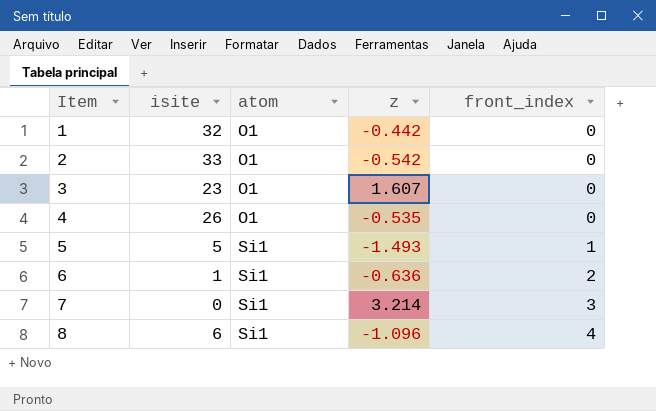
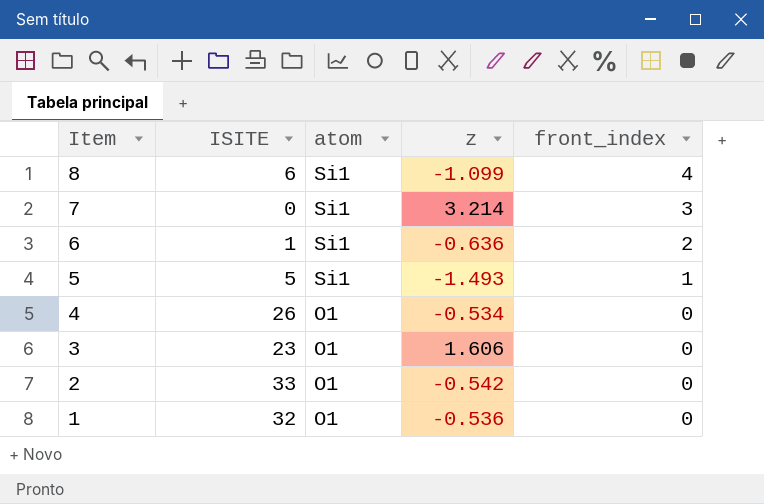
row order: Item ascending -> Item descending
column name: isite -> ISITE
8 | z: -1.096 -> -1.099
4 | z: -0.535 -> -0.534
3 | z: 1.607 -> 1.606
1 | z: -0.442 -> -0.536

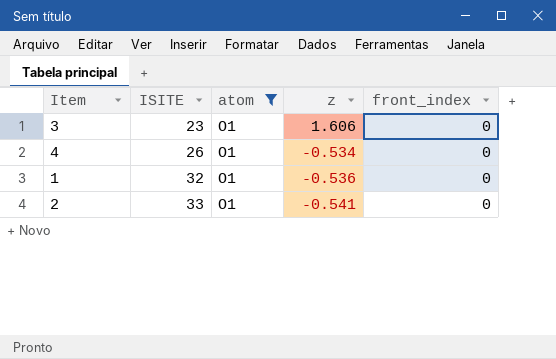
filter: none -> atom = O1
row order: Item descending -> ISITE ascending
2 | z: -0.542 -> -0.541

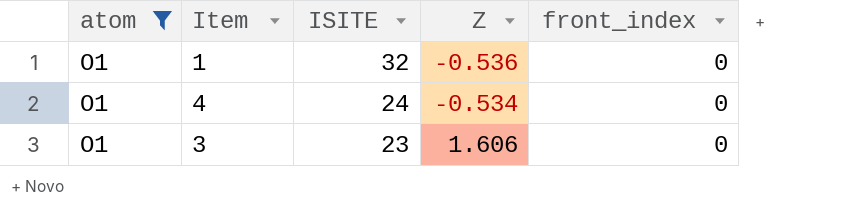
row order: ISITE ascending -> ISITE descending
column atom | position: 3 -> 1
column name: z -> Z
row 2: 33 | O1 | -0.541 | 0 -> none
4 | ISITE: 26 -> 24

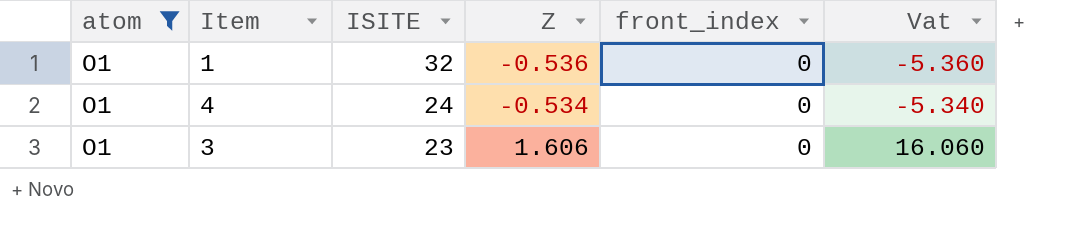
column Vat | formula: none -> [Z] * 10

